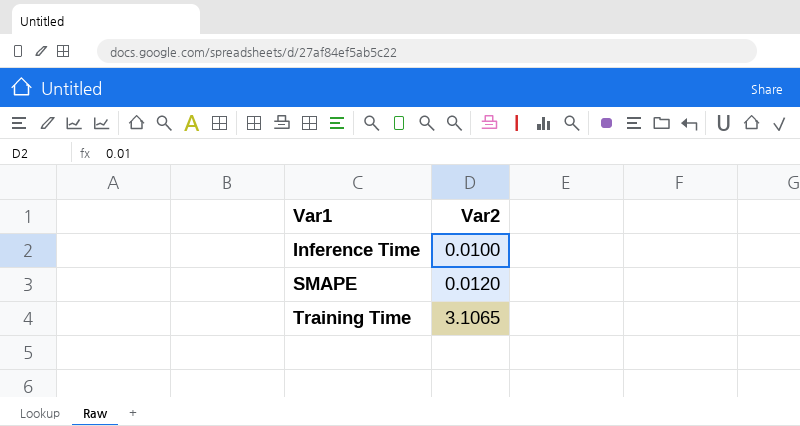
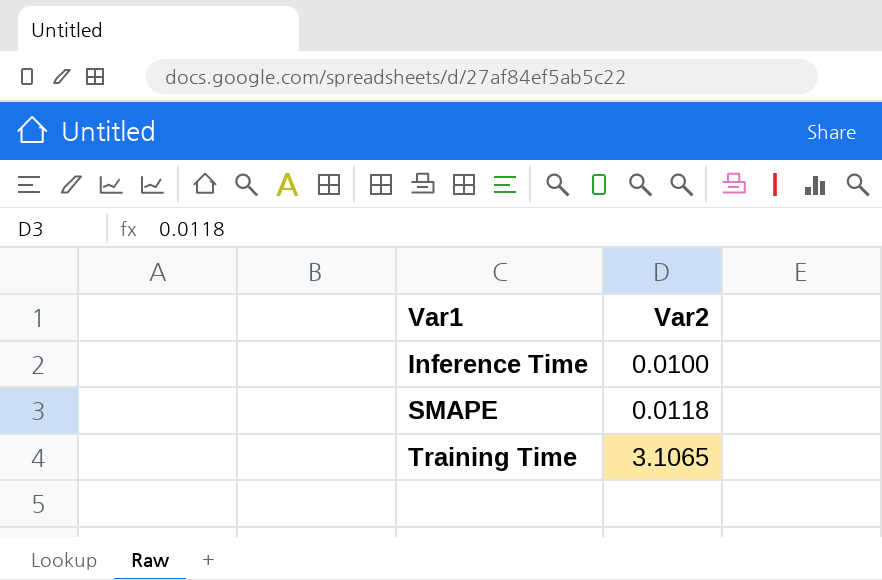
SMAPE | Var2: 0.0120 -> 0.0118

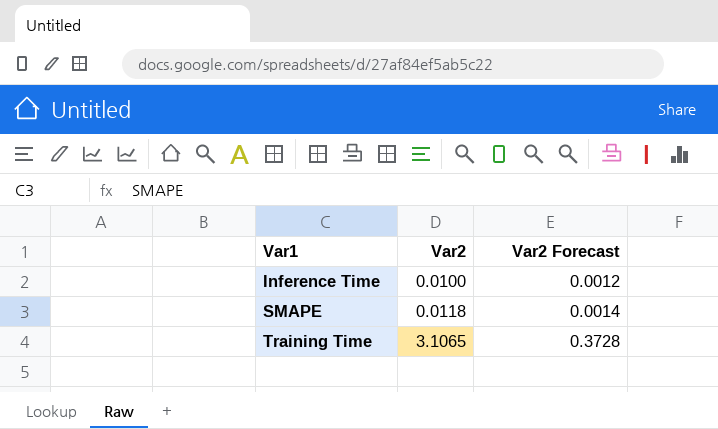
column Var2 Forecast | formula: none -> [Var2] * 0.12

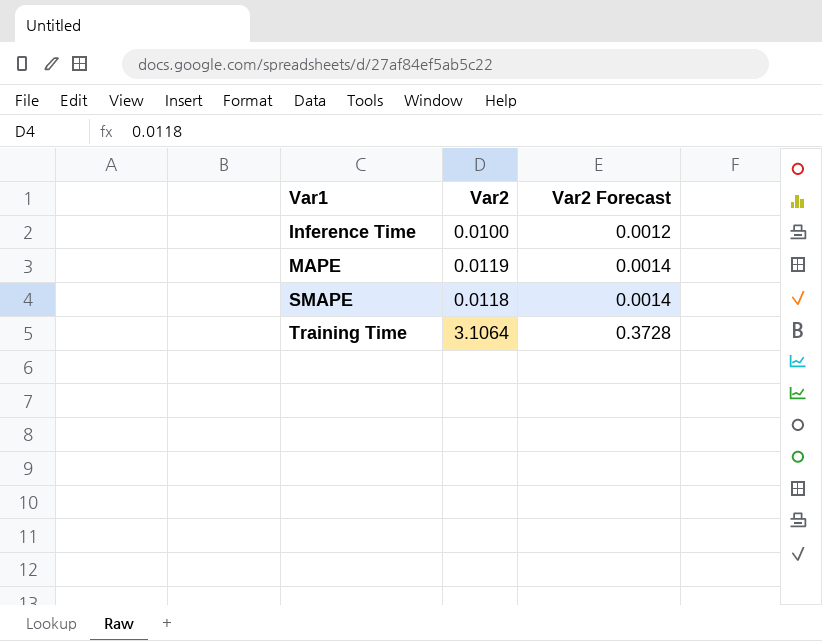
row MAPE: none -> 0.0119 | 0.0014
Training Time | Var2: 3.1065 -> 3.1064

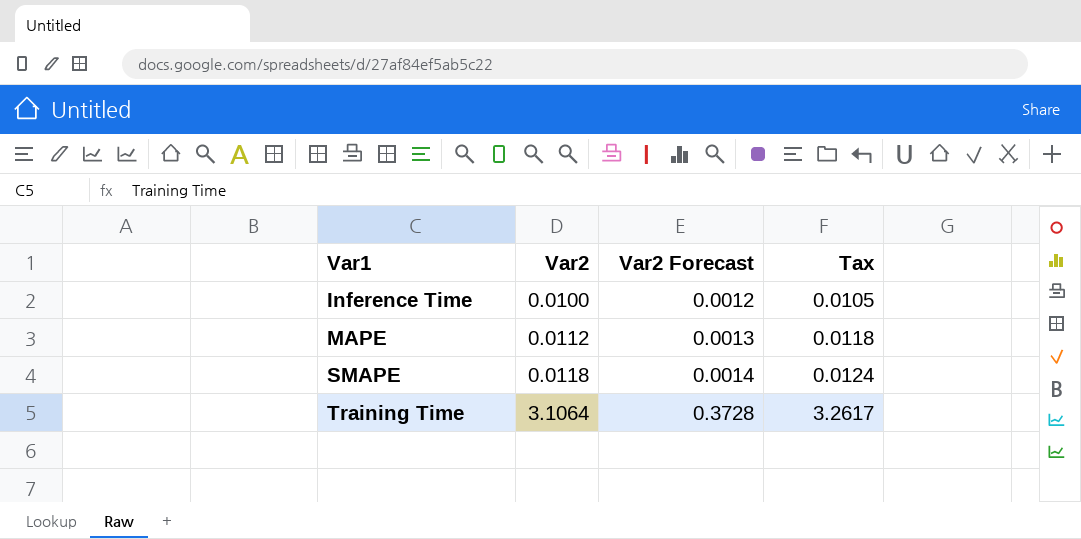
column Tax | formula: none -> [Var2] * 1.05
MAPE | Var2: 0.0119 -> 0.0112
MAPE | Var2 Forecast: 0.0014 -> 0.0013

